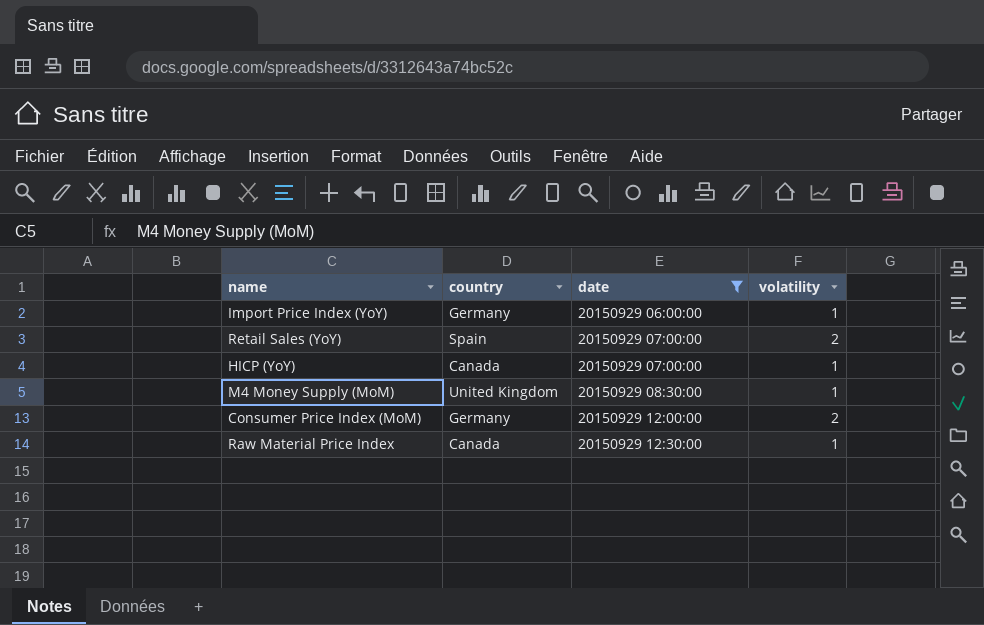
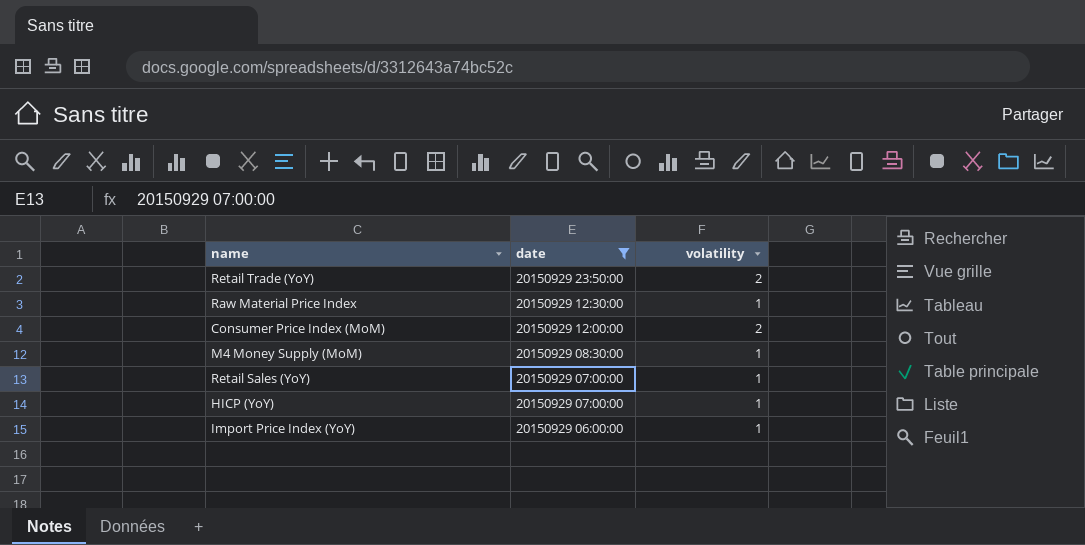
row order: date ascending -> date descending
column country | position: 2 -> none
row Retail Trade (YoY): none -> 20150929 23:50:00 | 2
Retail Sales (YoY) | volatility: 2 -> 1

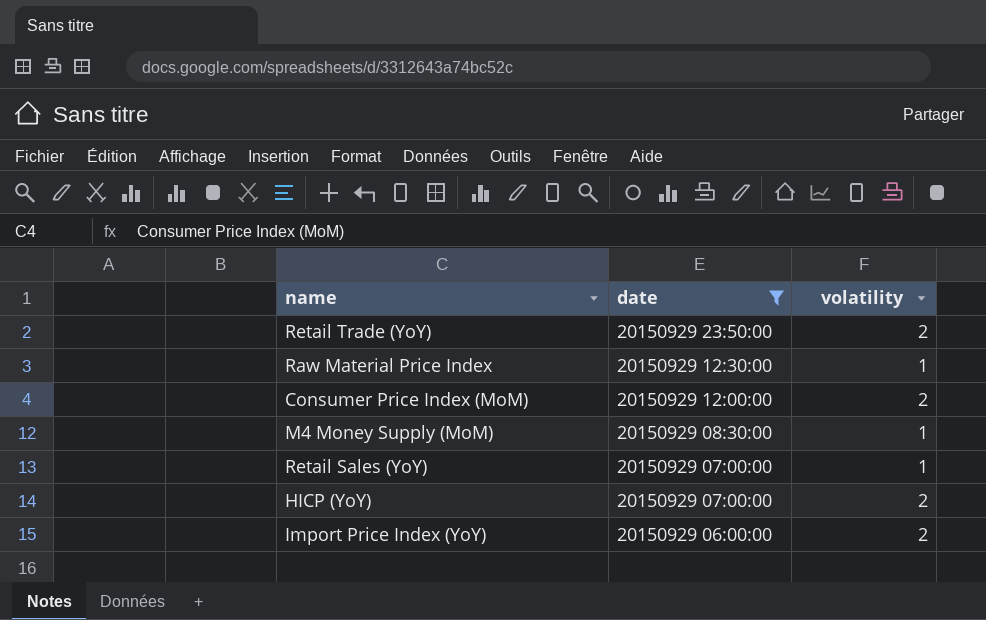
HICP (YoY) | volatility: 1 -> 2
Import Price Index (YoY) | volatility: 1 -> 2

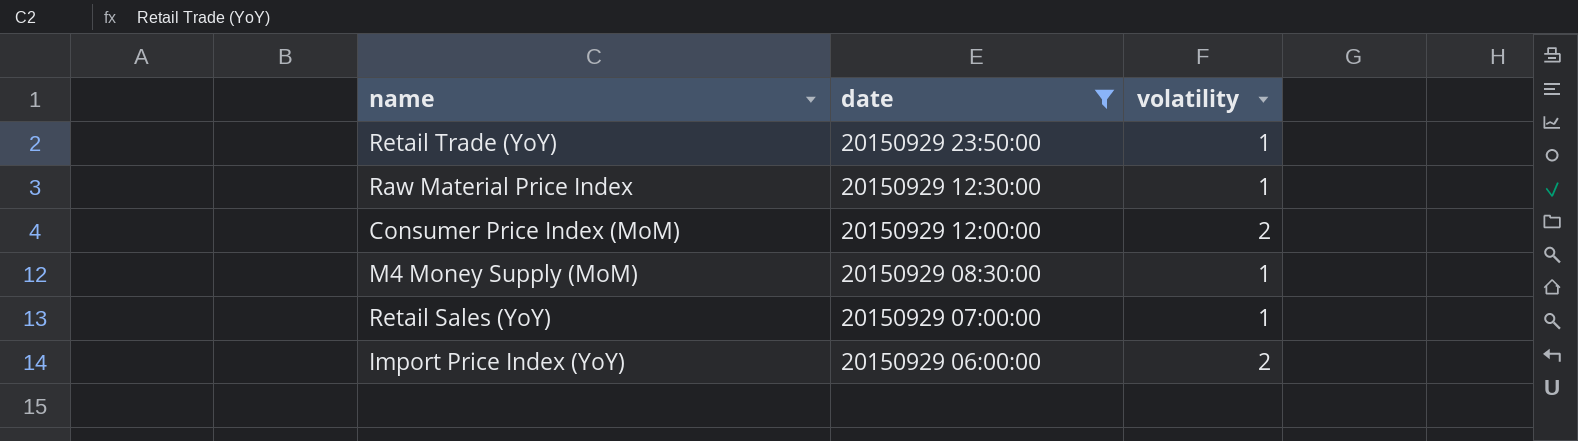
row HICP (YoY): 20150929 07:00:00 | 2 -> none
Retail Trade (YoY) | volatility: 2 -> 1

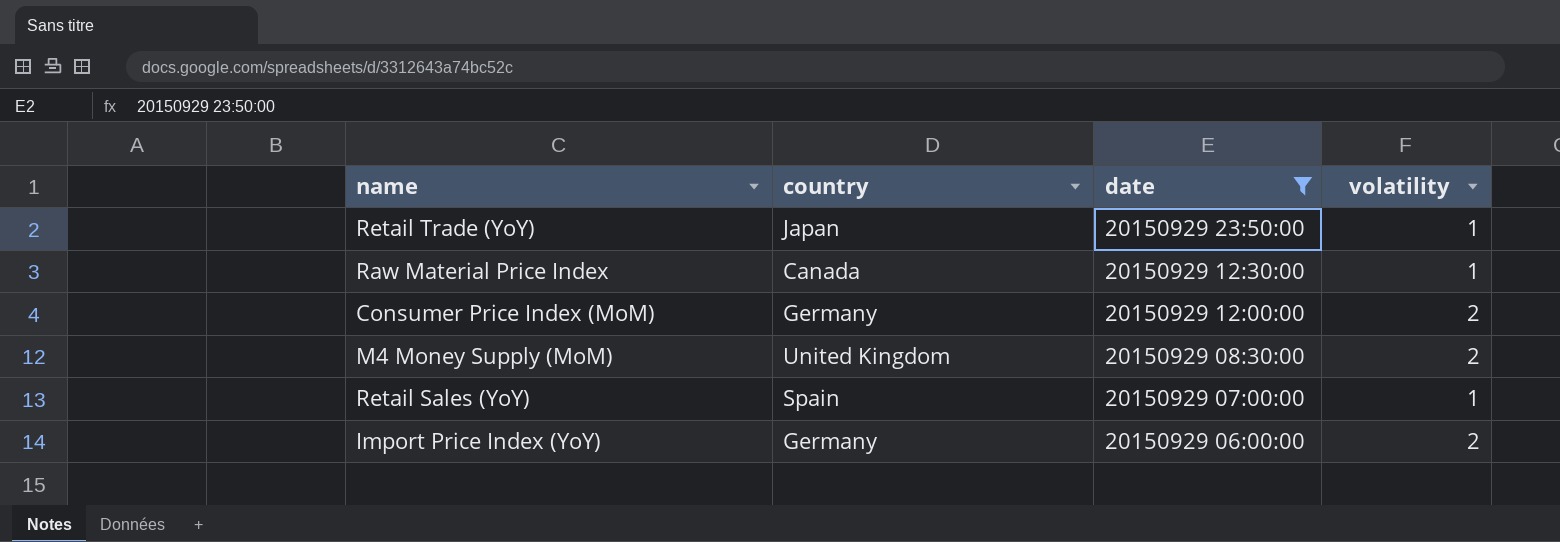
column country | position: none -> 2
M4 Money Supply (MoM) | volatility: 1 -> 2

